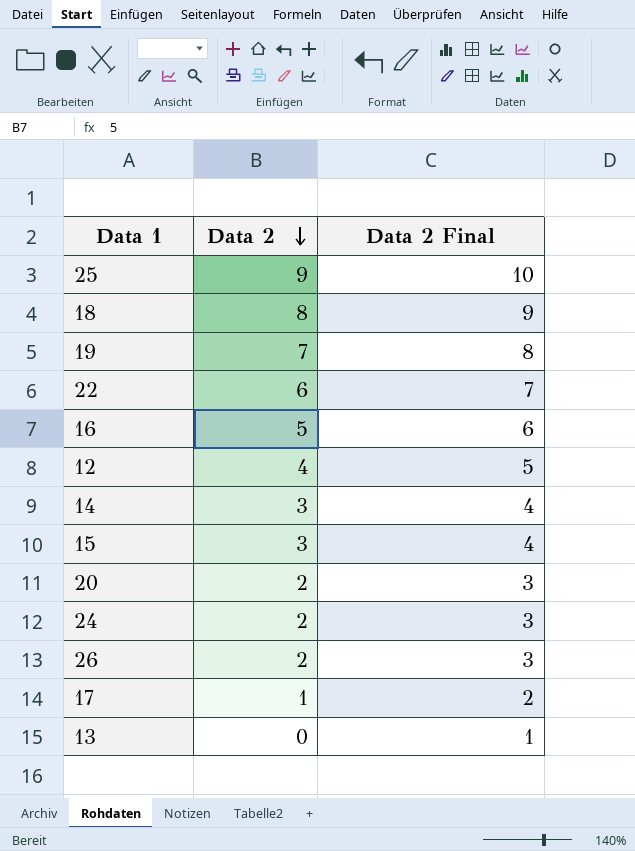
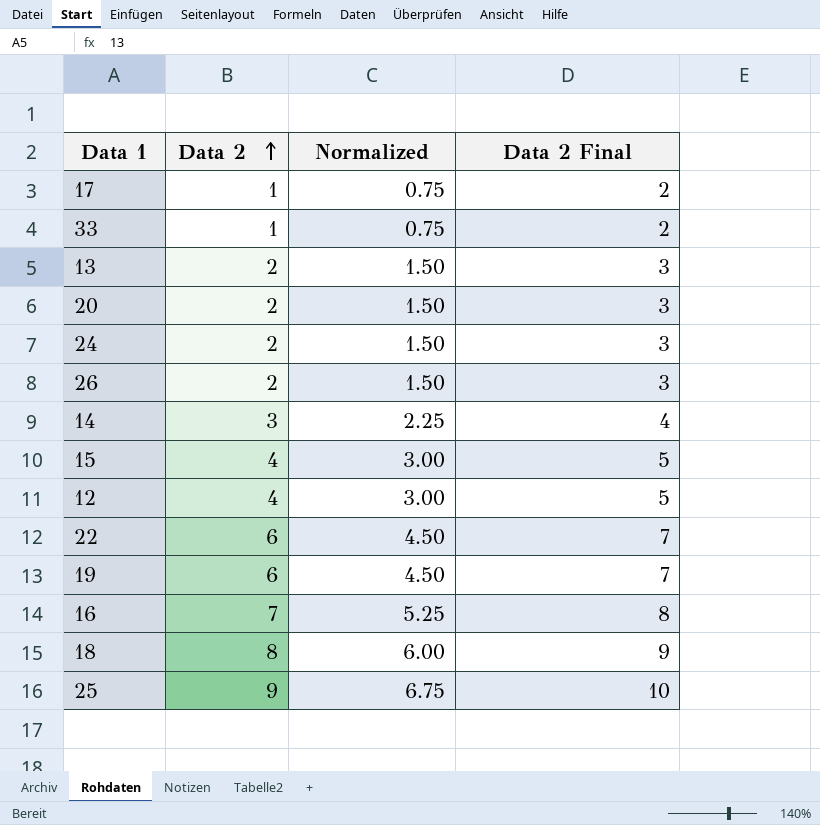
row order: Data 2 descending -> Data 2 ascending
column Normalized | formula: none -> [Data 2] * 0.75
row 33: none -> 1 | 0.75 | 2
13 | Data 2: 0 -> 2
13 | Data 2 Final: 1 -> 3
15 | Data 2: 3 -> 4
15 | Data 2 Final: 4 -> 5
19 | Data 2: 7 -> 6
19 | Data 2 Final: 8 -> 7
16 | Data 2: 5 -> 7
16 | Data 2 Final: 6 -> 8

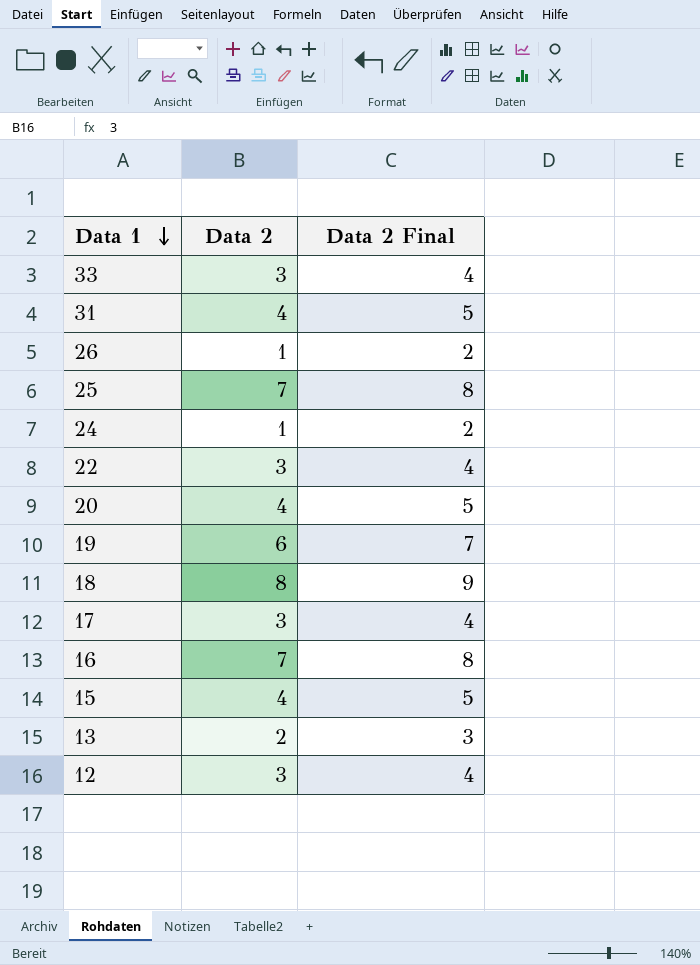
row order: Data 2 ascending -> Data 1 descending
column Normalized | formula: [Data 2] * 0.75 -> none
row 14: 3 | 2.25 | 4 -> none
33 | Data 2: 1 -> 3
33 | Data 2 Final: 2 -> 4
row 31: none -> 4 | 5
26 | Data 2: 2 -> 1
26 | Data 2 Final: 3 -> 2
25 | Data 2: 9 -> 7
25 | Data 2 Final: 10 -> 8
24 | Data 2: 2 -> 1
24 | Data 2 Final: 3 -> 2
22 | Data 2: 6 -> 3
22 | Data 2 Final: 7 -> 4
20 | Data 2: 2 -> 4
20 | Data 2 Final: 3 -> 5
17 | Data 2: 1 -> 3
17 | Data 2 Final: 2 -> 4
12 | Data 2: 4 -> 3
12 | Data 2 Final: 5 -> 4

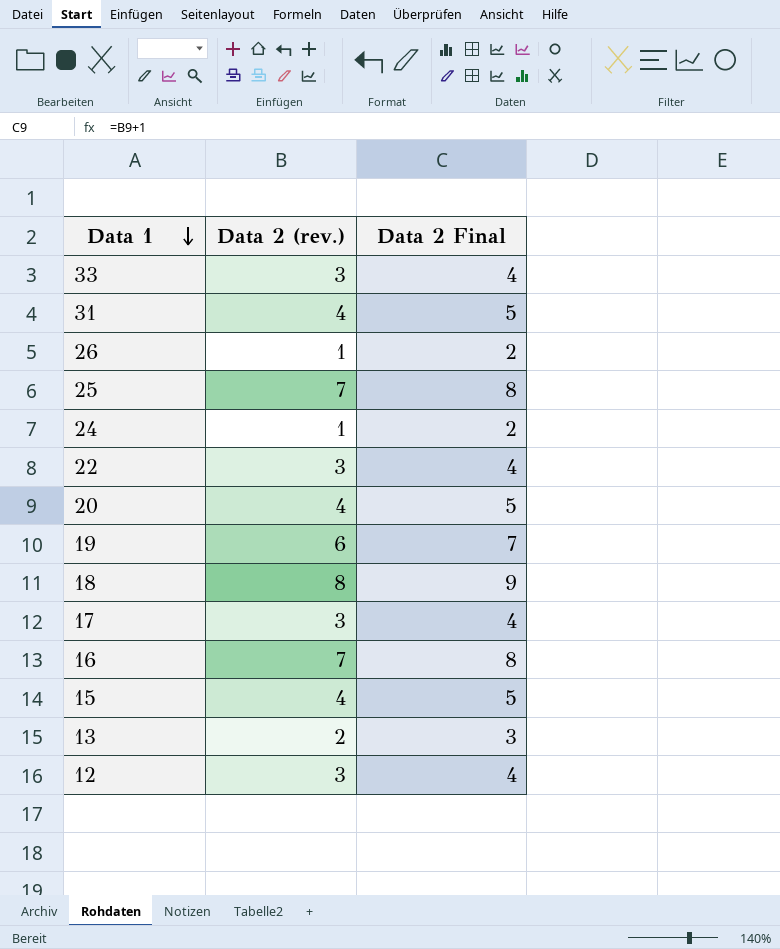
column name: Data 2 -> Data 2 (rev.)

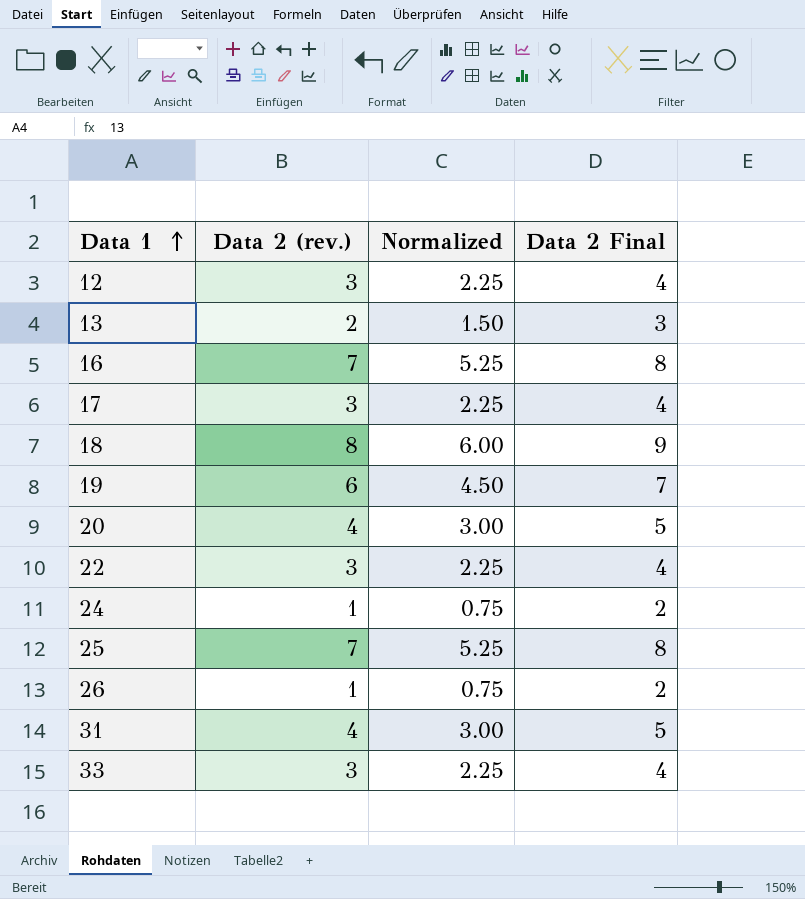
row order: Data 1 descending -> Data 1 ascending
column Normalized | formula: none -> [Data 2 (rev.)] * 0.75
row 15: 4 | 5 -> none

